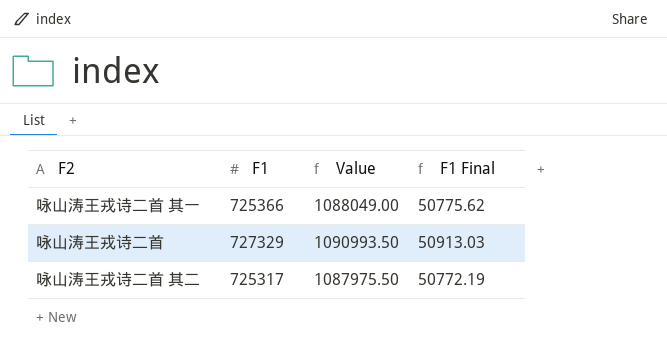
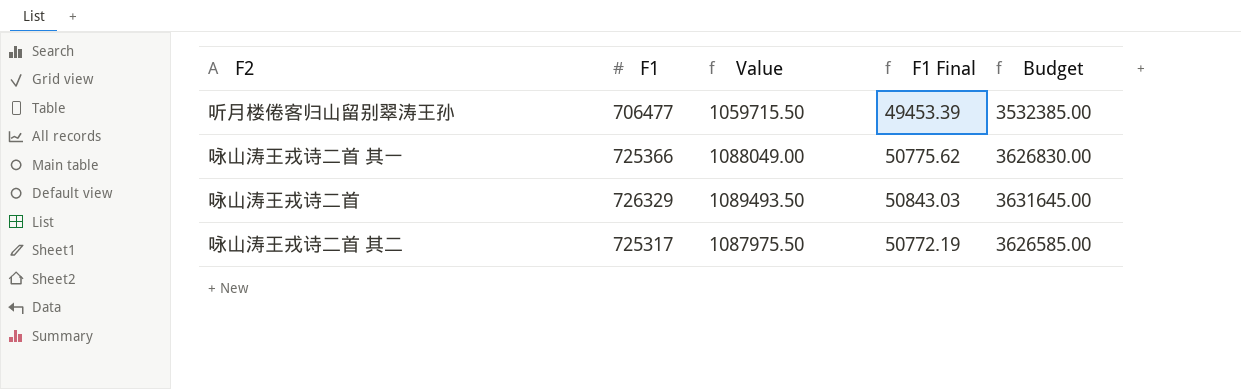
column Budget | formula: none -> [F1] * 5
row 听月楼倦客归山留别翠涛王孙: none -> 706477 | 1059715.50 | 49453.39 | 3532385.00
咏山涛王戎诗二首 | F1: 727329 -> 726329
咏山涛王戎诗二首 | Value: 1090993.50 -> 1089493.50
咏山涛王戎诗二首 | F1 Final: 50913.03 -> 50843.03

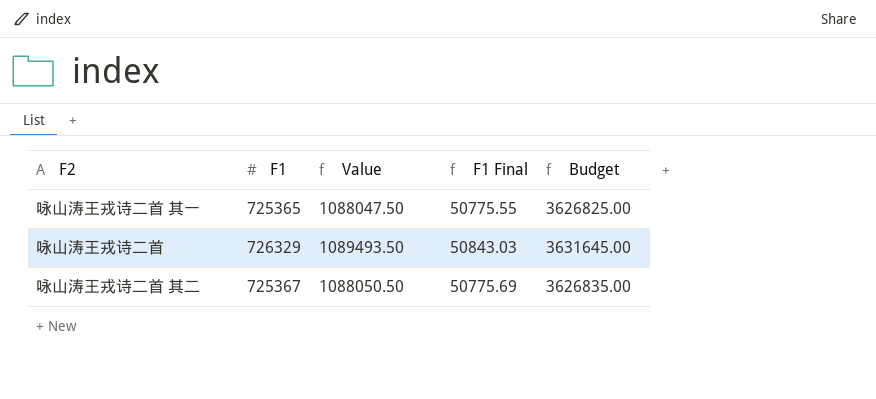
row 听月楼倦客归山留别翠涛王孙: 706477 | 1059715.50 | 49453.39 | 3532385.00 -> none
咏山涛王戎诗二首 其一 | F1: 725366 -> 725365
咏山涛王戎诗二首 其一 | Value: 1088049.00 -> 1088047.50
咏山涛王戎诗二首 其一 | F1 Final: 50775.62 -> 50775.55
咏山涛王戎诗二首 其一 | Budget: 3626830.00 -> 3626825.00
咏山涛王戎诗二首 其二 | F1: 725317 -> 725367
咏山涛王戎诗二首 其二 | Value: 1087975.50 -> 1088050.50
咏山涛王戎诗二首 其二 | F1 Final: 50772.19 -> 50775.69
咏山涛王戎诗二首 其二 | Budget: 3626585.00 -> 3626835.00

